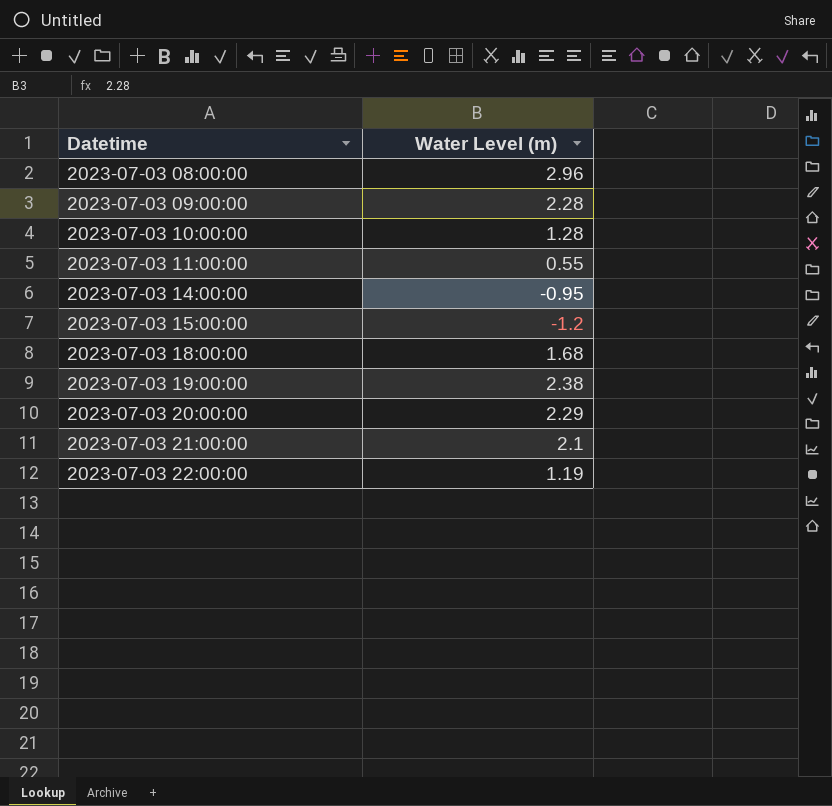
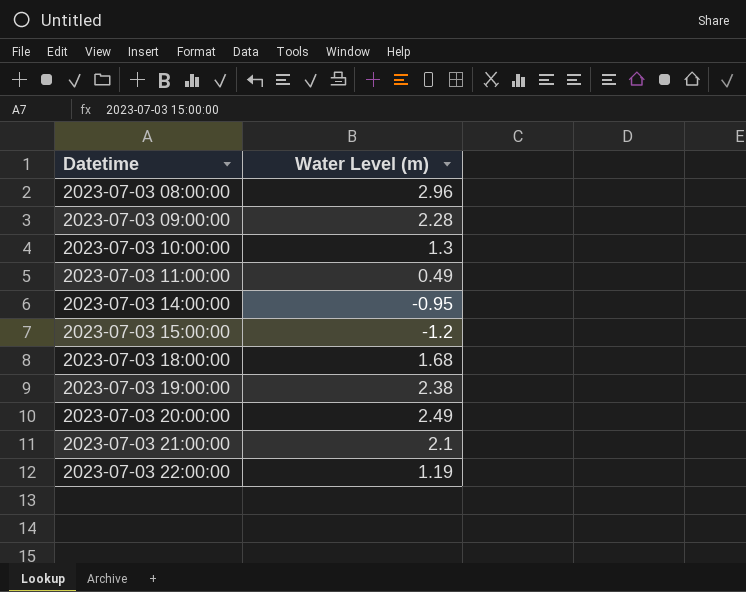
2023-07-03 10:00:00 | Water Level (m): 1.28 -> 1.3
2023-07-03 11:00:00 | Water Level (m): 0.55 -> 0.49
2023-07-03 20:00:00 | Water Level (m): 2.29 -> 2.49

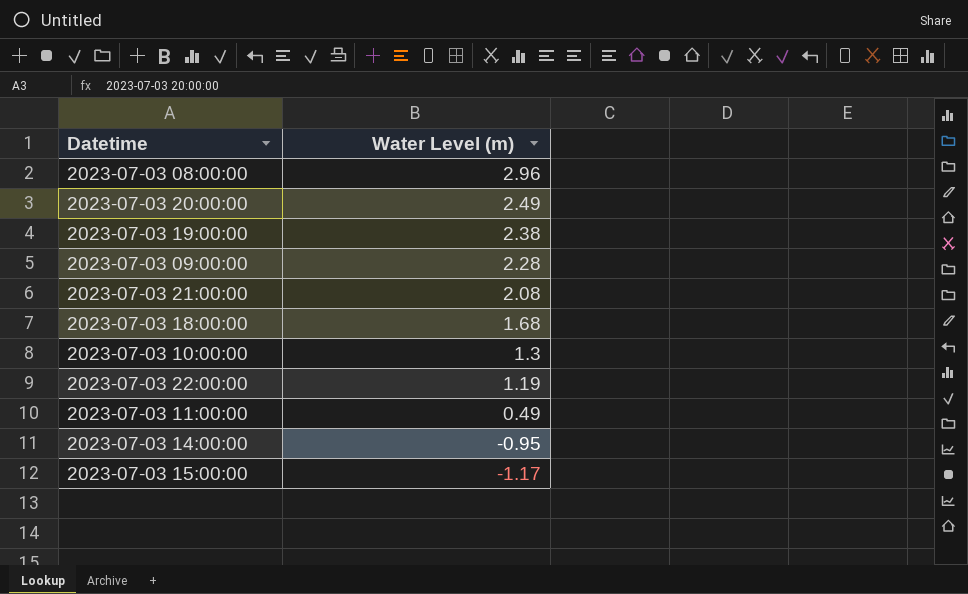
row order: Datetime ascending -> Water Level (m) descending
2023-07-03 21:00:00 | Water Level (m): 2.1 -> 2.08
2023-07-03 15:00:00 | Water Level (m): -1.2 -> -1.17

